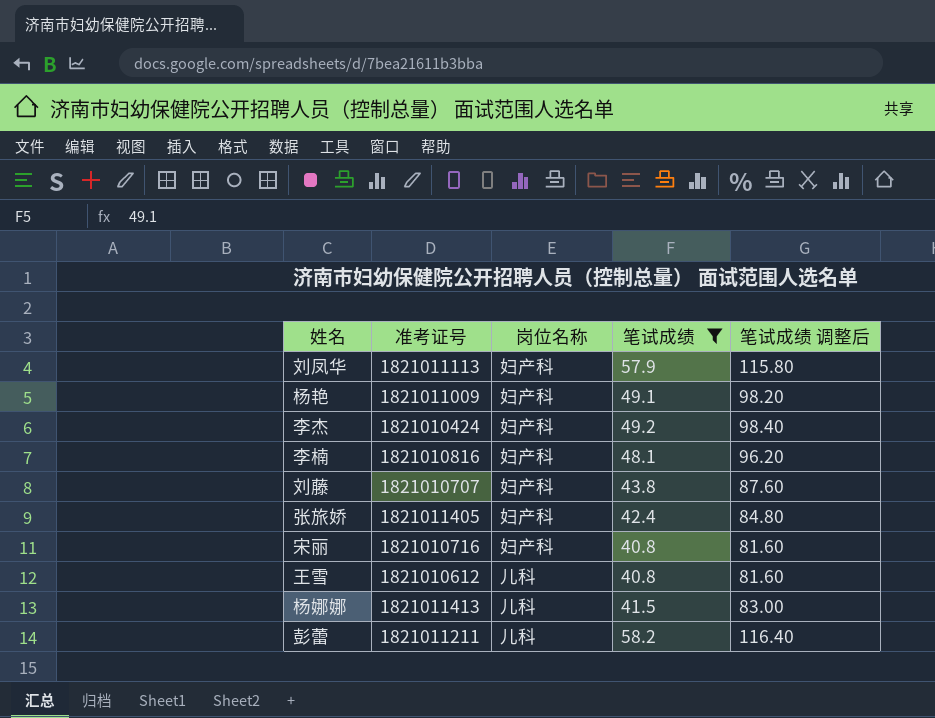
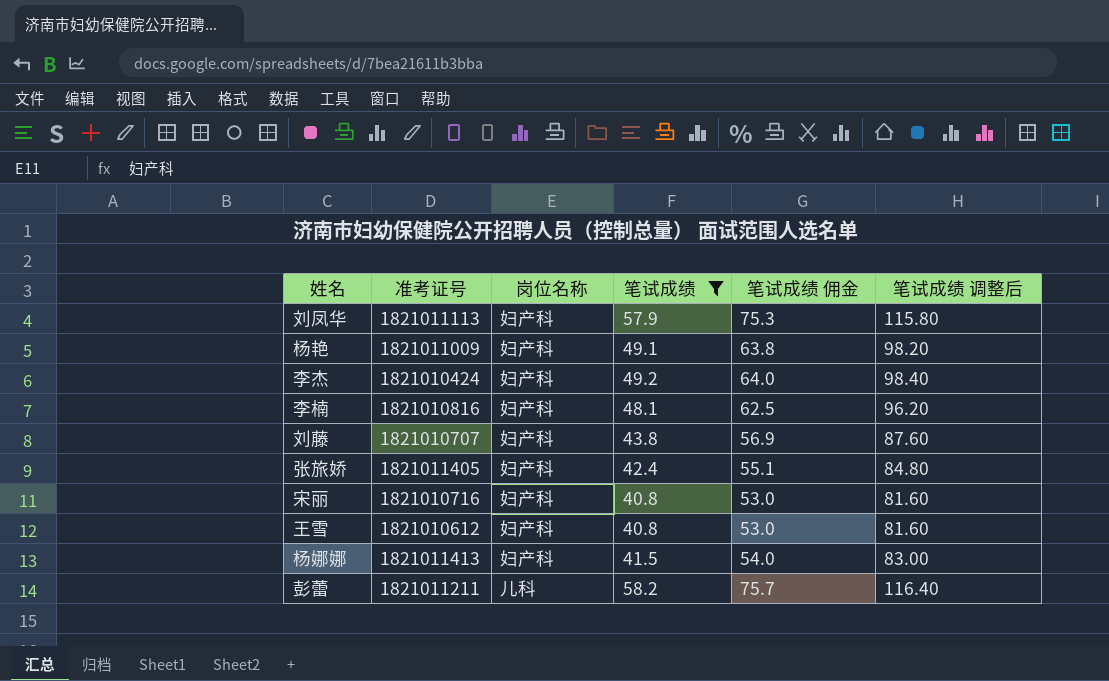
column 笔试成绩 佣金 | formula: none -> [笔试成绩] * 1.3
王雪 | 岗位名称: 儿科 -> 妇产科
杨娜娜 | 岗位名称: 儿科 -> 妇产科

